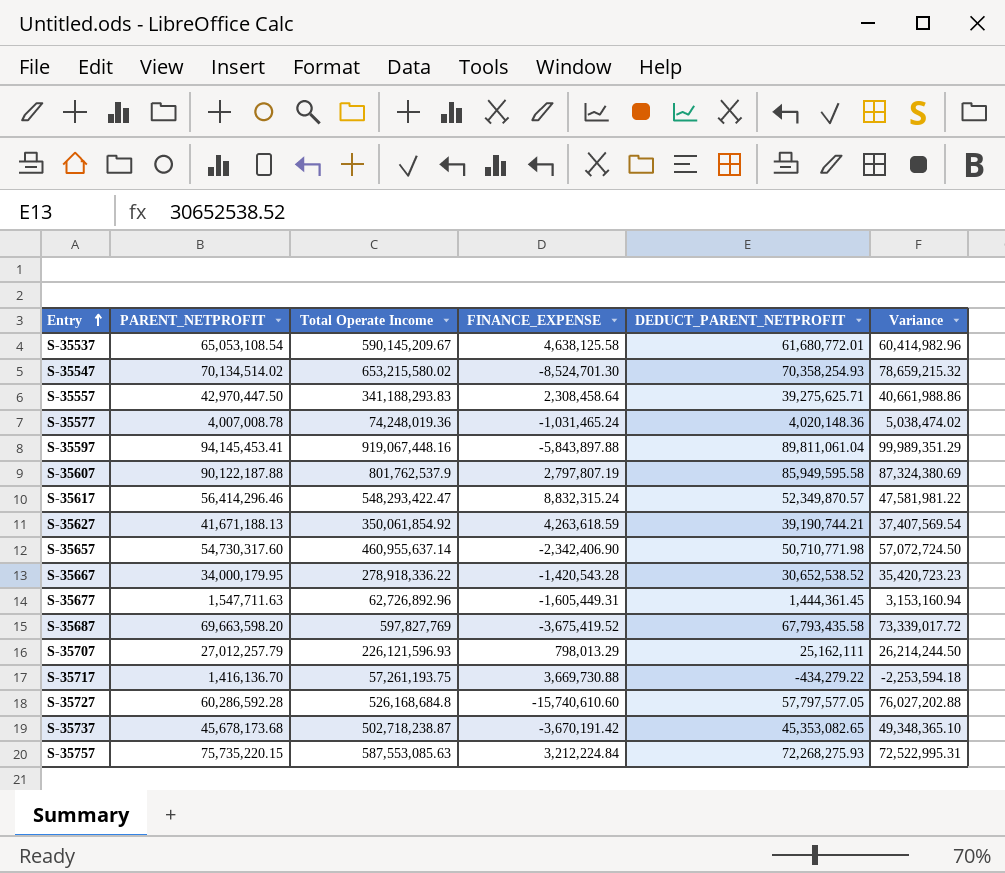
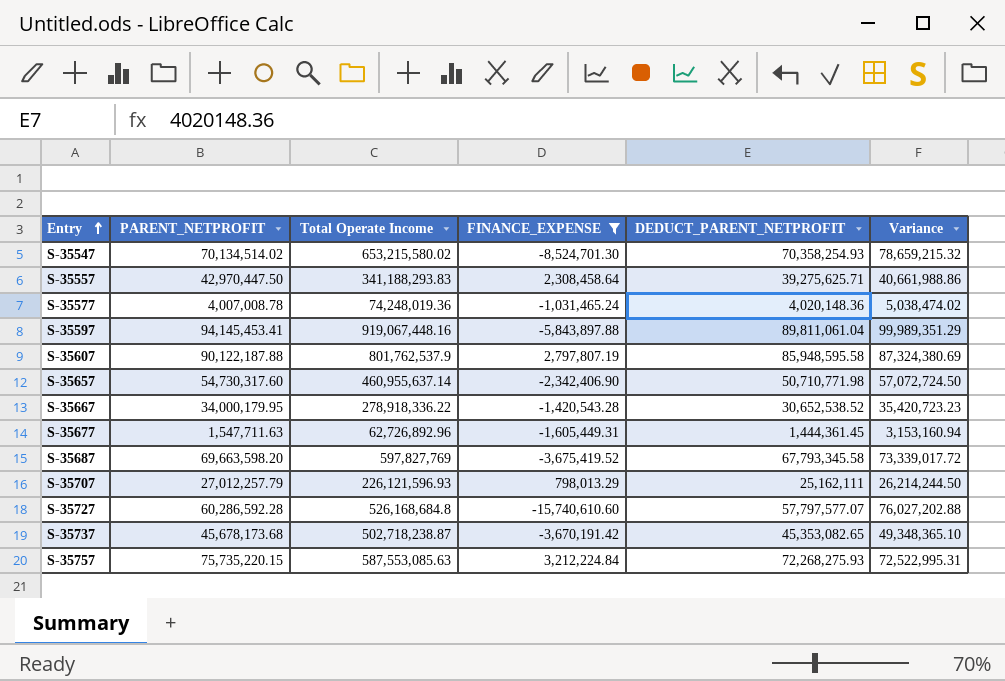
filter: none -> FINANCE_EXPENSE <= 3,212,224.84
S-35607 | DEDUCT_PARENT_NETPROFIT: 85,949,595.58 -> 85,948,595.58
S-35687 | DEDUCT_PARENT_NETPROFIT: 67,793,435.58 -> 67,793,345.58
S-35727 | DEDUCT_PARENT_NETPROFIT: 57,797,577.05 -> 57,797,577.07

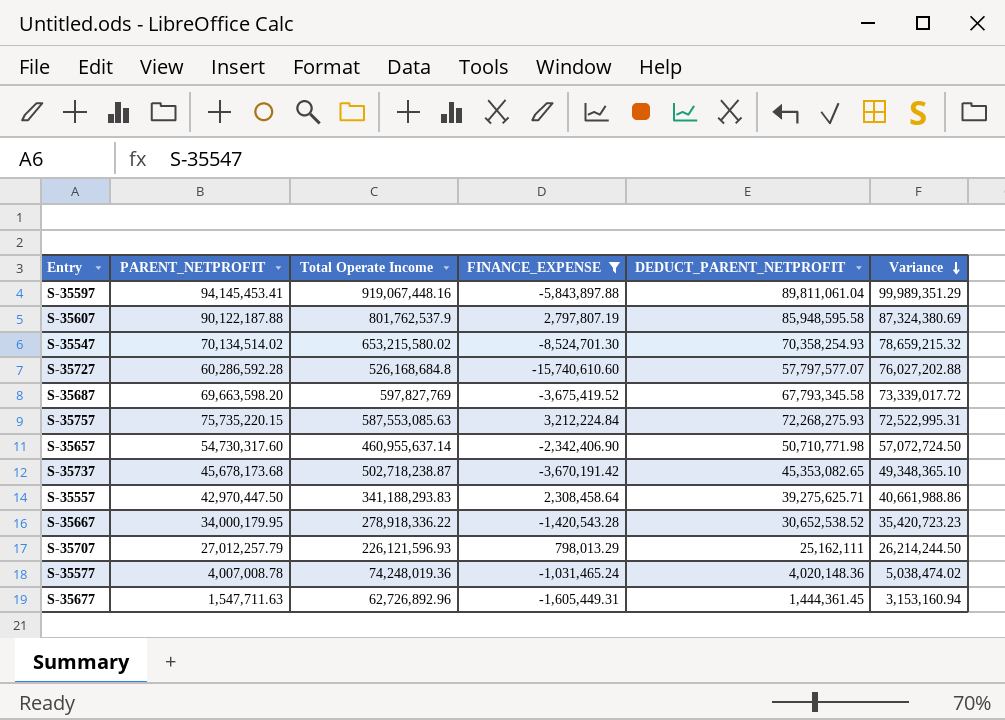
row order: Entry ascending -> Variance descending

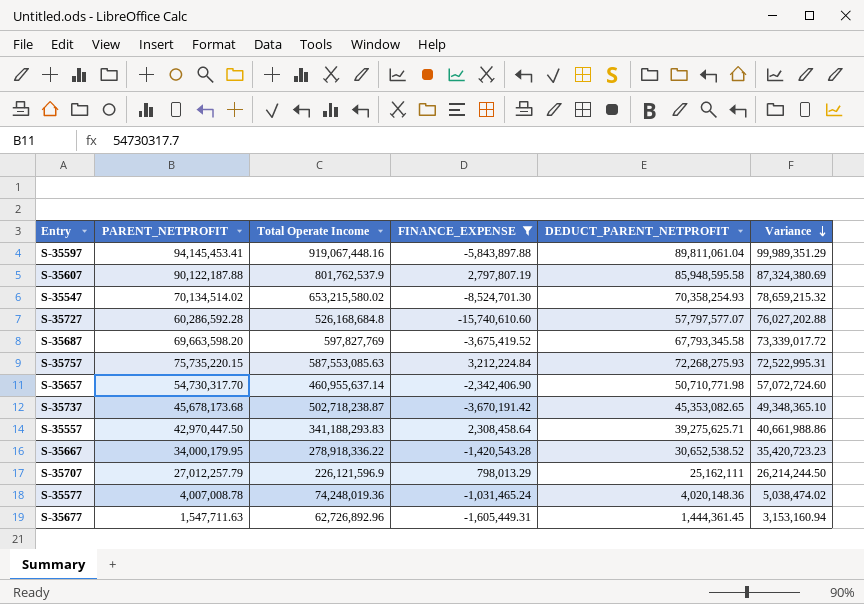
S-35657 | PARENT_NETPROFIT: 54,730,317.60 -> 54,730,317.70
S-35657 | Variance: 57,072,724.50 -> 57,072,724.60
S-35707 | Total Operate Income: 226,121,596.93 -> 226,121,596.9

